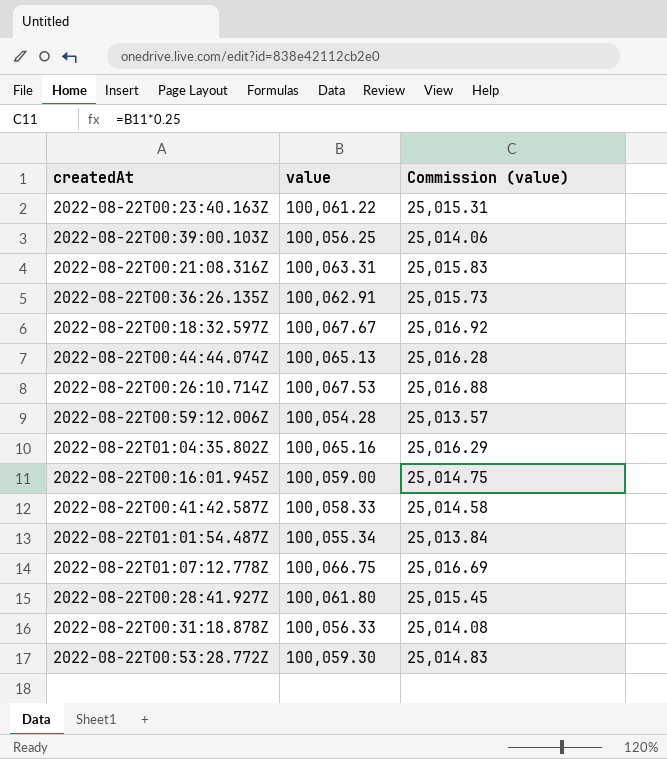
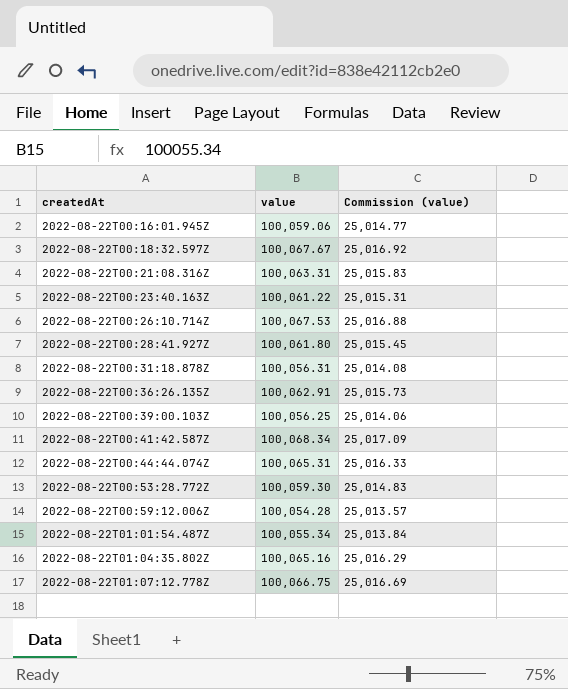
row order: none -> createdAt ascending
2022-08-22T00:16:01.945Z | value: 100,059.00 -> 100,059.06
2022-08-22T00:16:01.945Z | Commission (value): 25,014.75 -> 25,014.77
2022-08-22T00:31:18.878Z | value: 100,056.33 -> 100,056.31
2022-08-22T00:41:42.587Z | value: 100,058.33 -> 100,068.34
2022-08-22T00:41:42.587Z | Commission (value): 25,014.58 -> 25,017.09
2022-08-22T00:44:44.074Z | value: 100,065.13 -> 100,065.31
2022-08-22T00:44:44.074Z | Commission (value): 25,016.28 -> 25,016.33

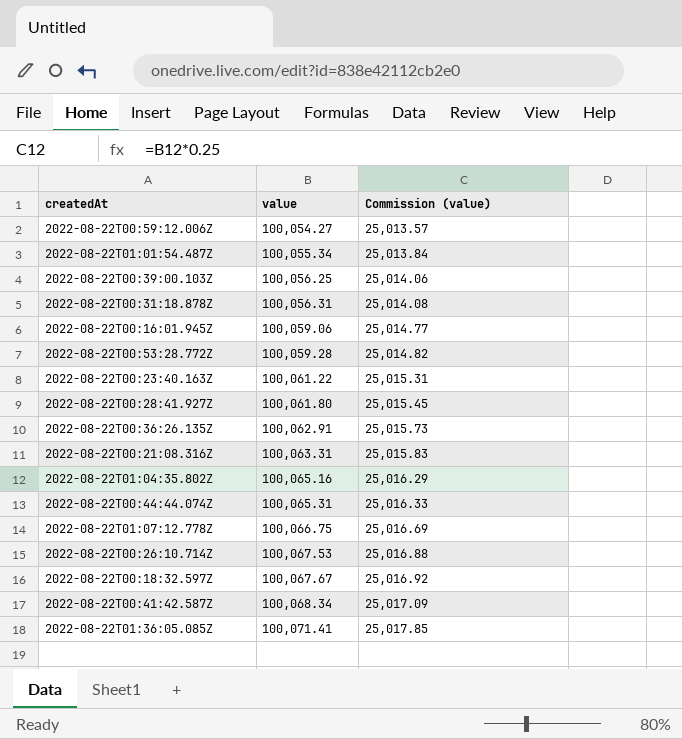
row order: createdAt ascending -> value ascending
2022-08-22T00:59:12.006Z | value: 100,054.28 -> 100,054.27
2022-08-22T00:53:28.772Z | value: 100,059.30 -> 100,059.28
2022-08-22T00:53:28.772Z | Commission (value): 25,014.83 -> 25,014.82
row 2022-08-22T01:36:05.085Z: none -> 100,071.41 | 25,017.85

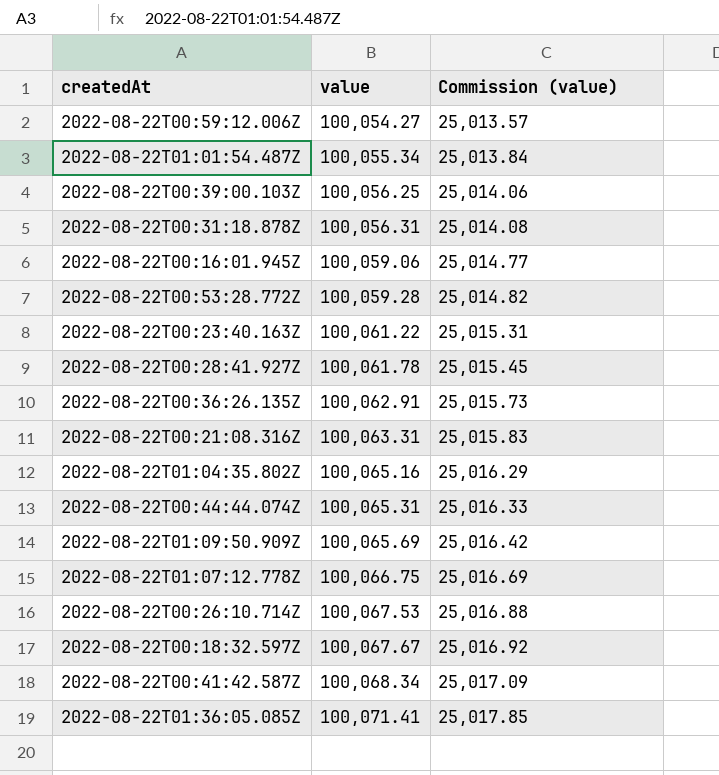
2022-08-22T00:28:41.927Z | value: 100,061.80 -> 100,061.78
row 2022-08-22T01:09:50.909Z: none -> 100,065.69 | 25,016.42

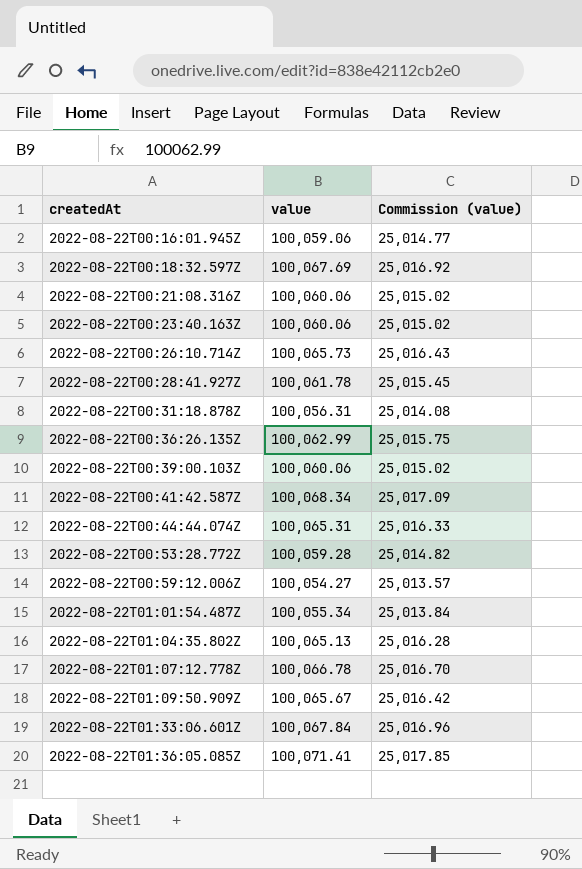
row order: value ascending -> createdAt ascending
2022-08-22T00:18:32.597Z | value: 100,067.67 -> 100,067.69
2022-08-22T00:21:08.316Z | value: 100,063.31 -> 100,060.06
2022-08-22T00:21:08.316Z | Commission (value): 25,015.83 -> 25,015.02
2022-08-22T00:23:40.163Z | value: 100,061.22 -> 100,060.06
2022-08-22T00:23:40.163Z | Commission (value): 25,015.31 -> 25,015.02
2022-08-22T00:26:10.714Z | value: 100,067.53 -> 100,065.73
2022-08-22T00:26:10.714Z | Commission (value): 25,016.88 -> 25,016.43
2022-08-22T00:36:26.135Z | value: 100,062.91 -> 100,062.99
2022-08-22T00:36:26.135Z | Commission (value): 25,015.73 -> 25,015.75
2022-08-22T00:39:00.103Z | value: 100,056.25 -> 100,060.06
2022-08-22T00:39:00.103Z | Commission (value): 25,014.06 -> 25,015.02
2022-08-22T01:04:35.802Z | value: 100,065.16 -> 100,065.13
2022-08-22T01:04:35.802Z | Commission (value): 25,016.29 -> 25,016.28
2022-08-22T01:07:12.778Z | value: 100,066.75 -> 100,066.78
2022-08-22T01:07:12.778Z | Commission (value): 25,016.69 -> 25,016.70
2022-08-22T01:09:50.909Z | value: 100,065.69 -> 100,065.67
row 2022-08-22T01:33:06.601Z: none -> 100,067.84 | 25,016.96

